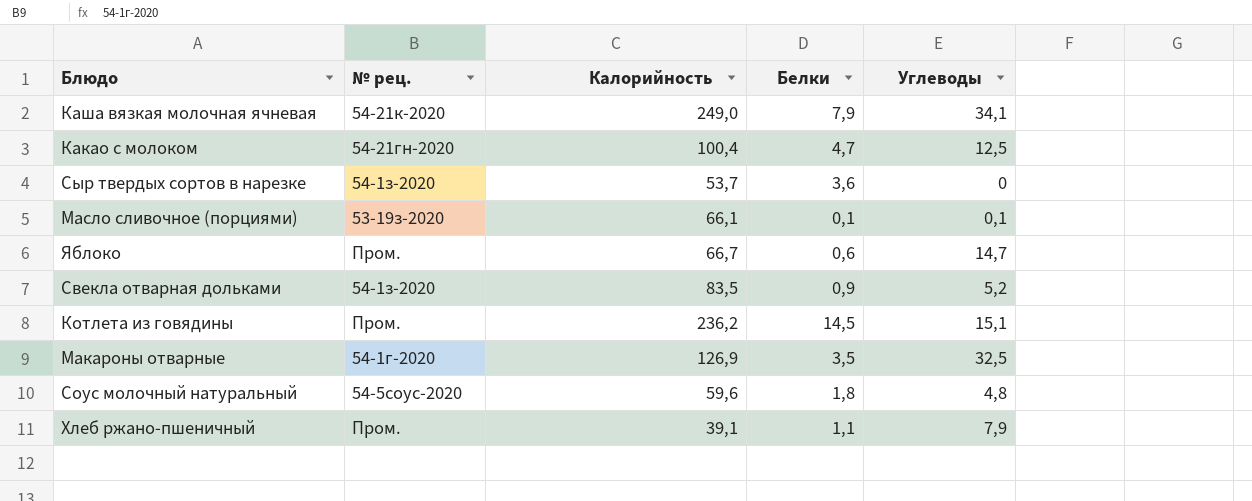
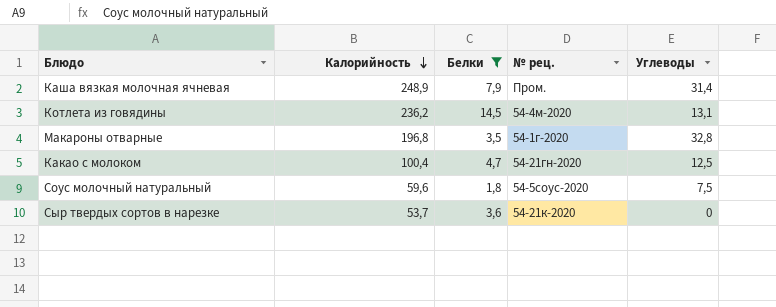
filter: none -> Белки >= 1,8
row order: none -> Калорийность descending
column № рец. | position: 2 -> 4
Каша вязкая молочная ячневая | Калорийность: 249,0 -> 248,9
Каша вязкая молочная ячневая | № рец.: 54-21к-2020 -> Пром.
Каша вязкая молочная ячневая | Углеводы: 34,1 -> 31,4
Котлета из говядины | № рец.: Пром. -> 54-4м-2020
Котлета из говядины | Углеводы: 15,1 -> 13,1
Макароны отварные | Калорийность: 126,9 -> 196,8
Макароны отварные | Углеводы: 32,5 -> 32,8
Соус молочный натуральный | Углеводы: 4,8 -> 7,5
Сыр твердых сортов в нарезке | № рец.: 54-1з-2020 -> 54-21к-2020

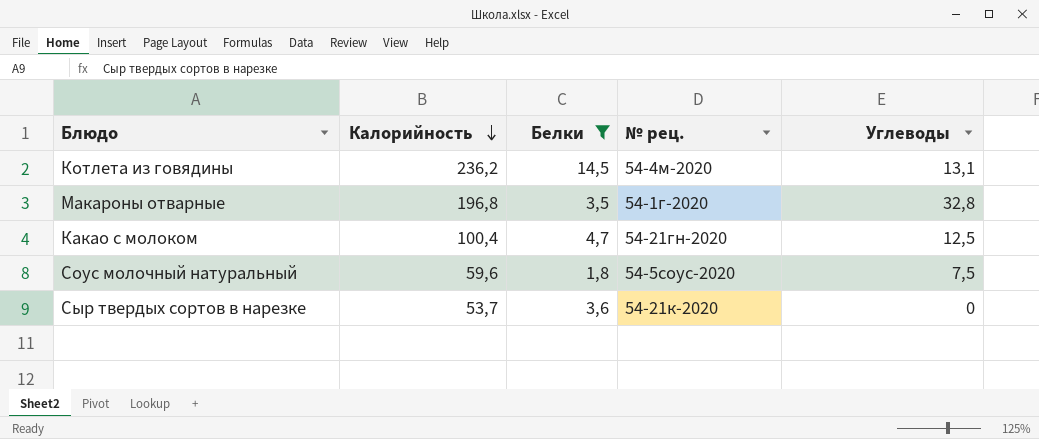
row Каша вязкая молочная ячневая: 248,9 | 7,9 | Пром. | 31,4 -> none

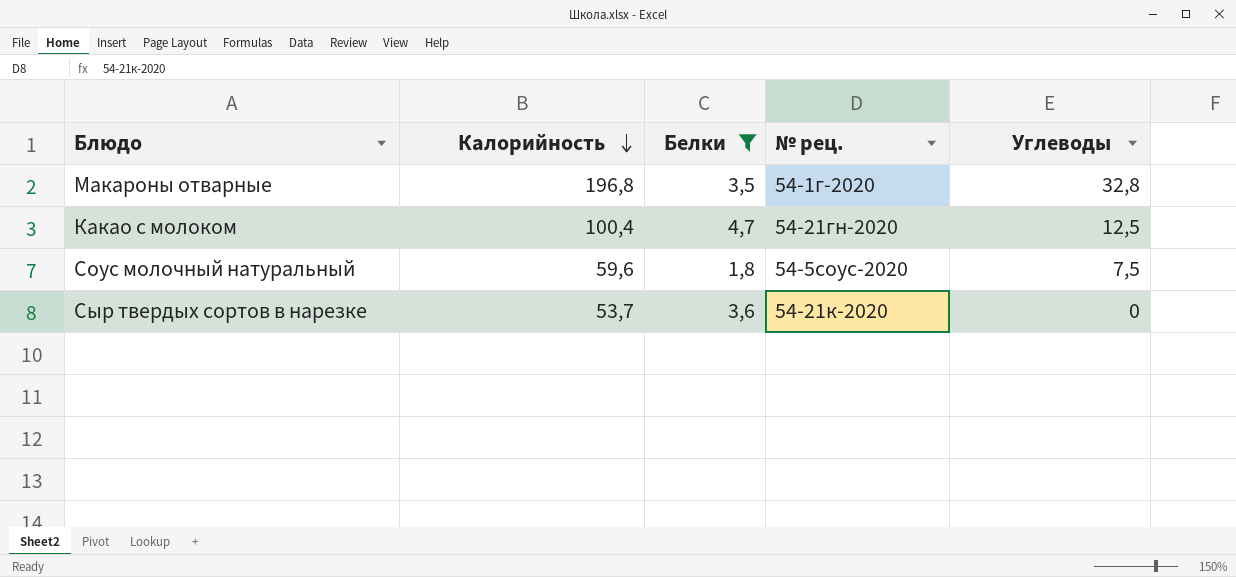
row Котлета из говядины: 236,2 | 14,5 | 54-4м-2020 | 13,1 -> none

